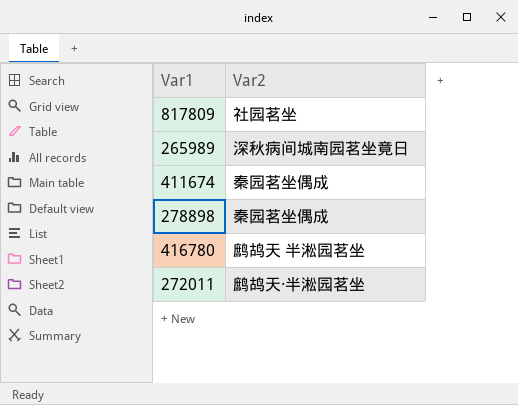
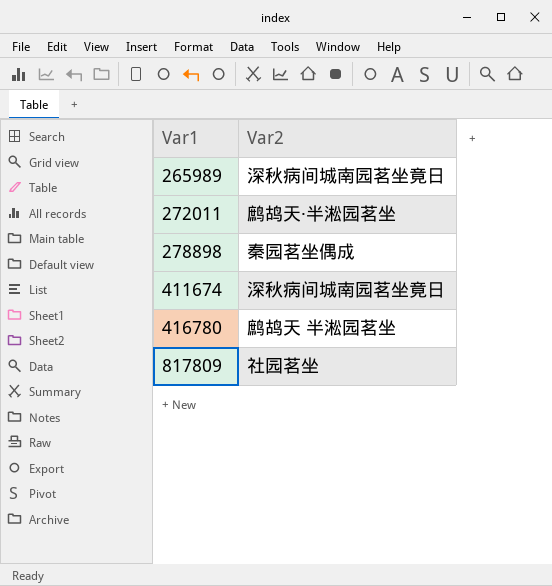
row order: none -> Var1 ascending
411674 | Var2: 秦园茗坐偶成 -> 深秋病间城南园茗坐竟日

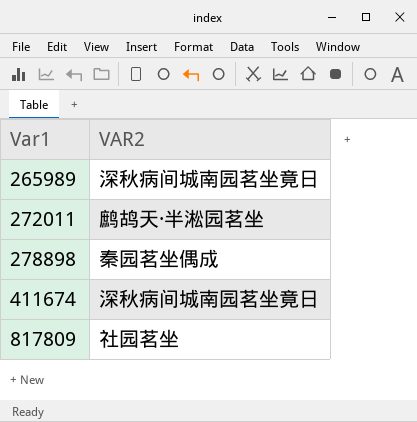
column name: Var2 -> VAR2
row 416780: 鹧鸪天 半淞园茗坐 -> none

